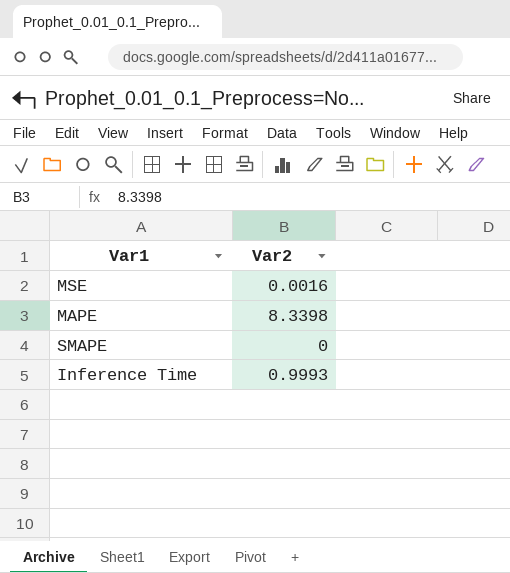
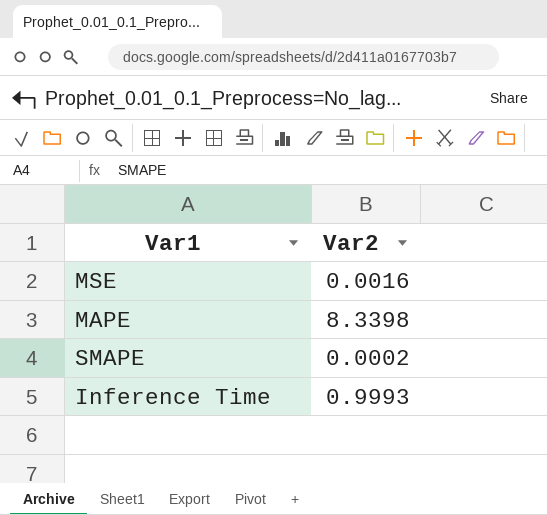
SMAPE | Var2: 0 -> 0.0002

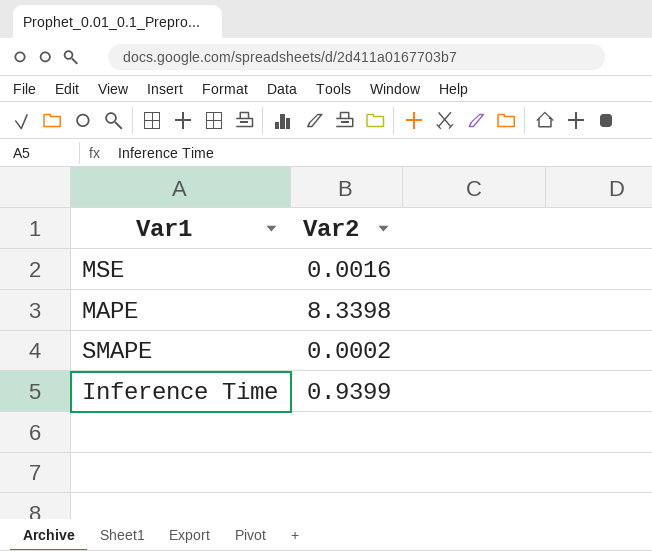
Inference Time | Var2: 0.9993 -> 0.9399

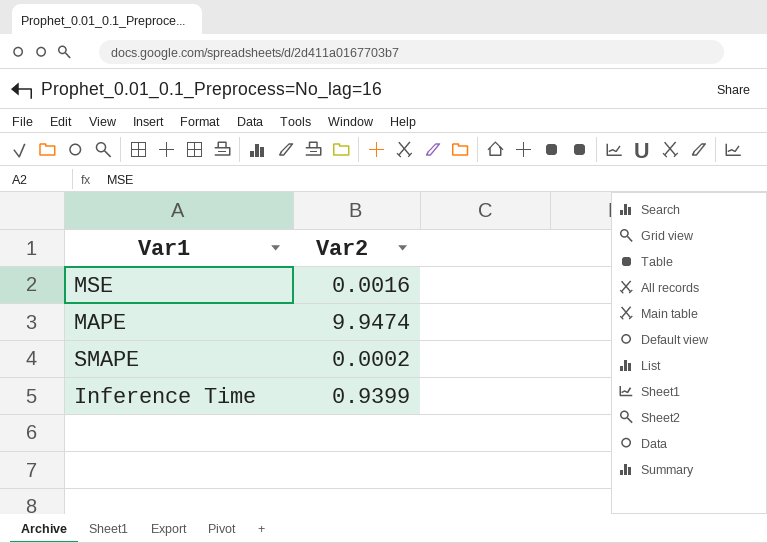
MAPE | Var2: 8.3398 -> 9.9474

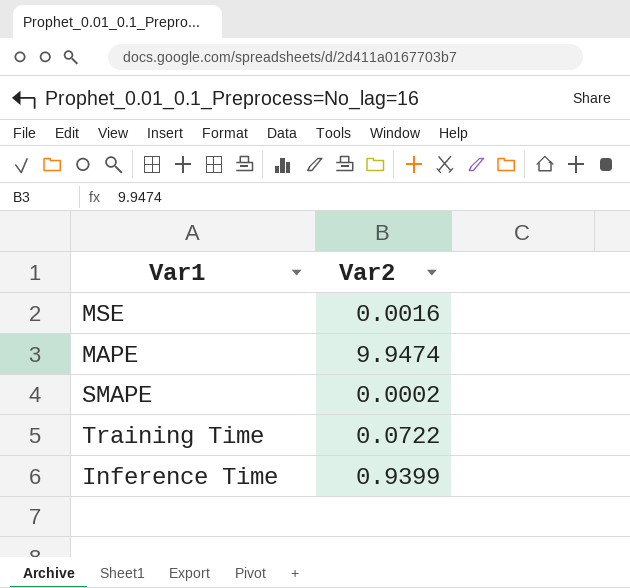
row Training Time: none -> 0.0722

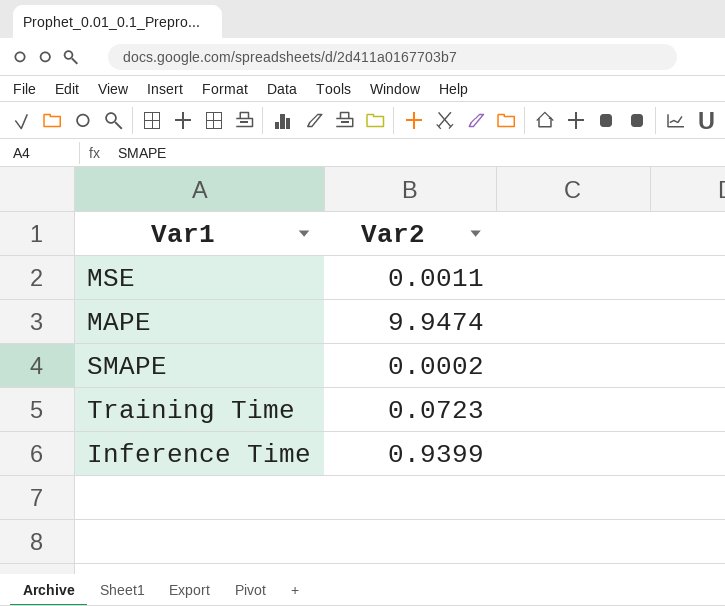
MSE | Var2: 0.0016 -> 0.0011
Training Time | Var2: 0.0722 -> 0.0723

